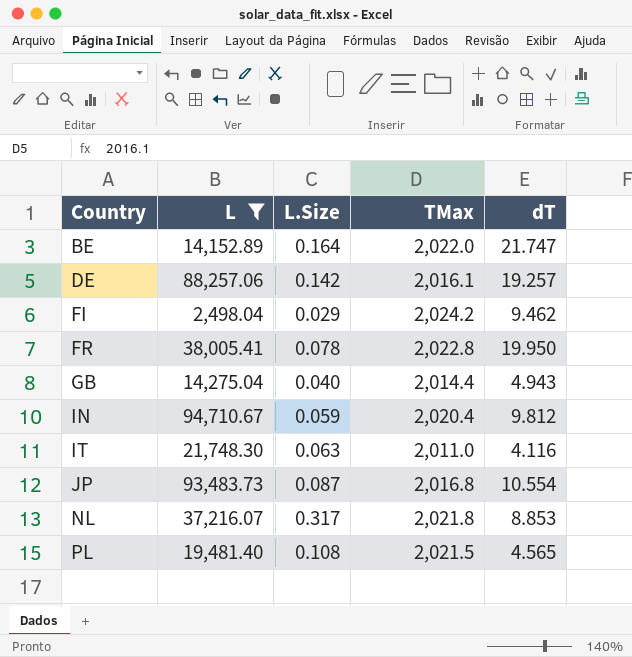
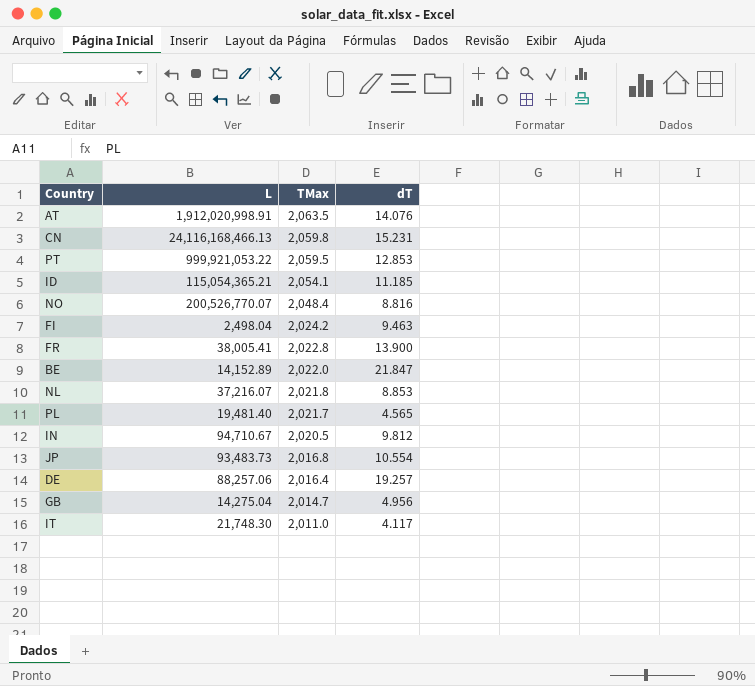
filter: L <= 94,710.67 -> none
row order: Country ascending -> TMax descending
column L.Size | position: 3 -> none
FI | dT: 9.462 -> 9.463
FR | dT: 19.950 -> 13.900
BE | dT: 21.747 -> 21.847
PL | TMax: 2,021.5 -> 2,021.7
IN | TMax: 2,020.4 -> 2,020.5
DE | TMax: 2,016.1 -> 2,016.4
GB | TMax: 2,014.4 -> 2,014.7
GB | dT: 4.943 -> 4.956
IT | dT: 4.116 -> 4.117

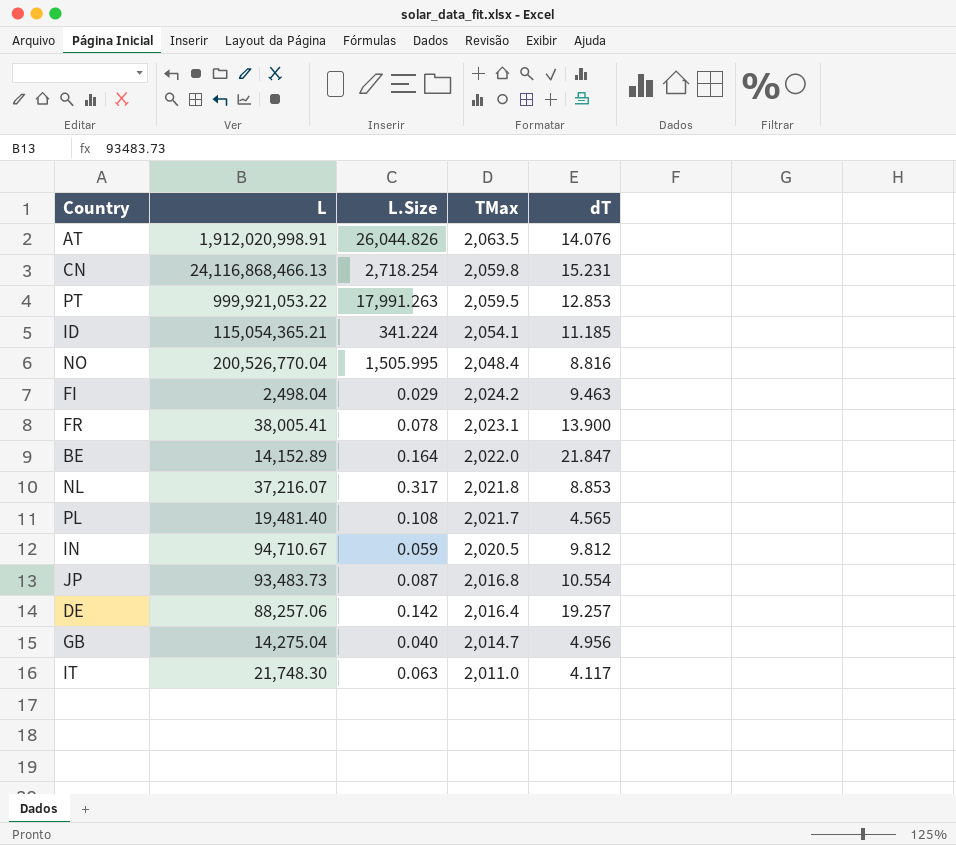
column L.Size | position: none -> 3
CN | L: 24,116,168,466.13 -> 24,116,868,466.13
NO | L: 200,526,770.07 -> 200,526,770.04
FR | TMax: 2,022.8 -> 2,023.1

